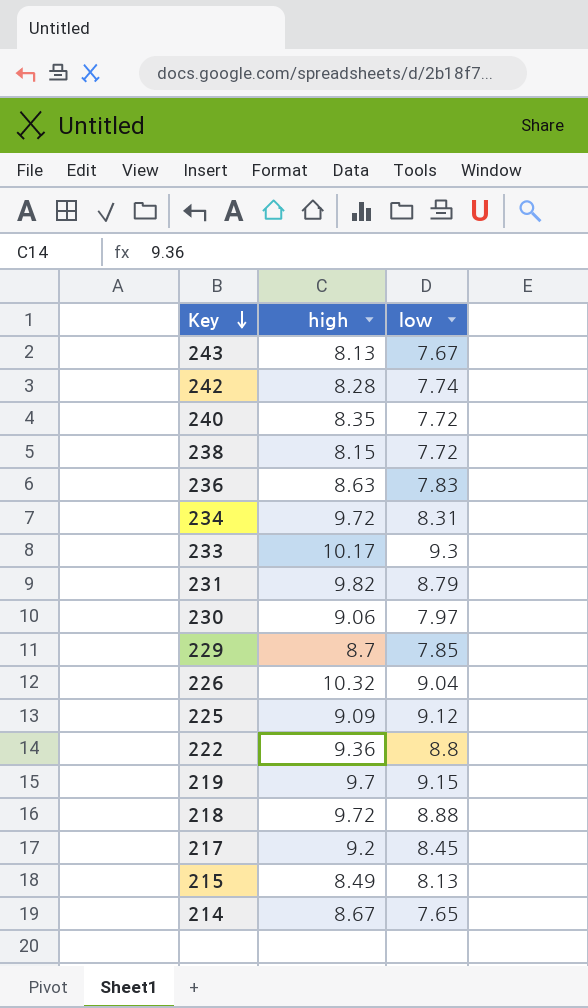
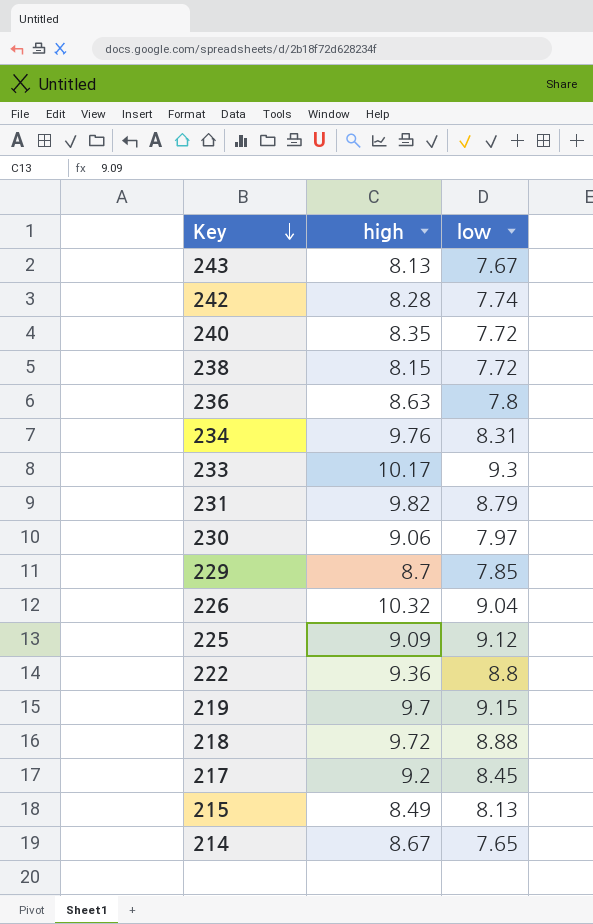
236 | low: 7.83 -> 7.8
234 | high: 9.72 -> 9.76

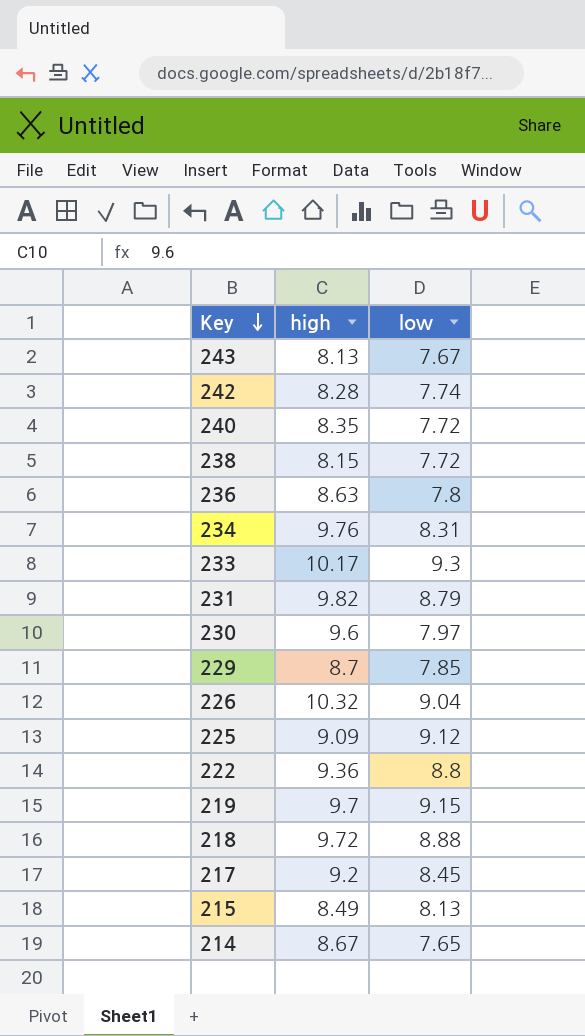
230 | high: 9.06 -> 9.6

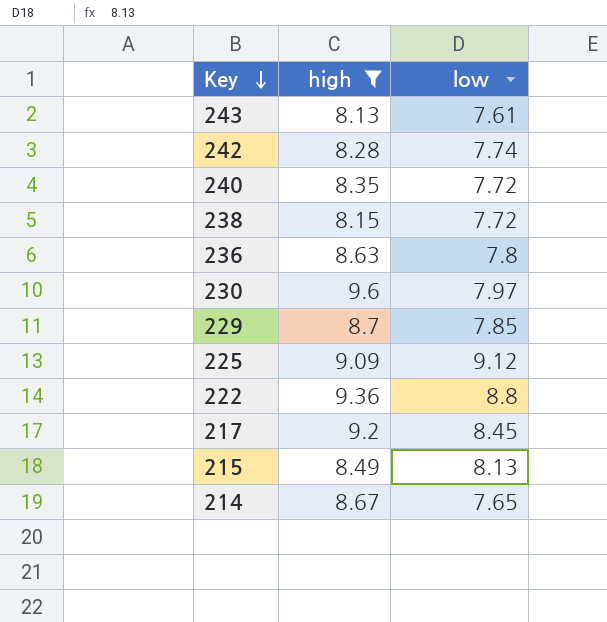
filter: none -> high <= 9.6
243 | low: 7.67 -> 7.61

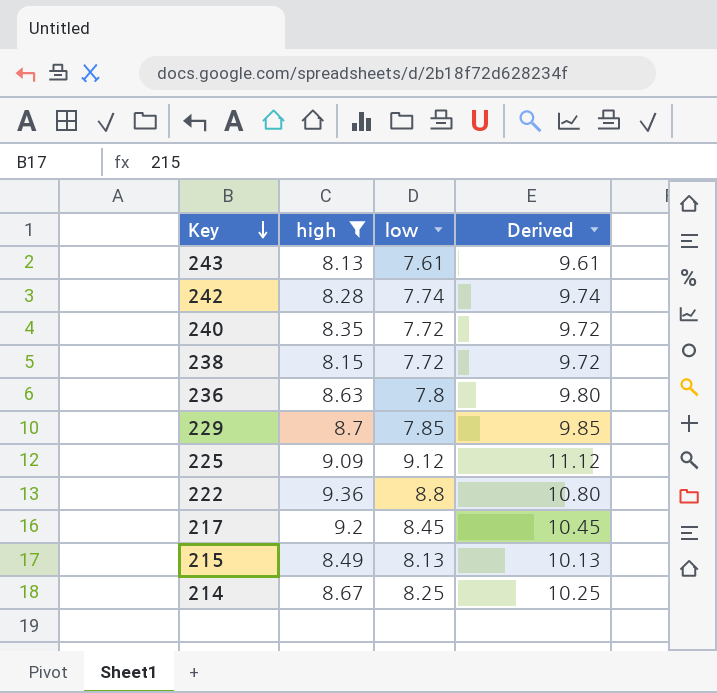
column Derived | formula: none -> [low] + 2
row 230: 9.6 | 7.97 -> none
214 | low: 7.65 -> 8.25

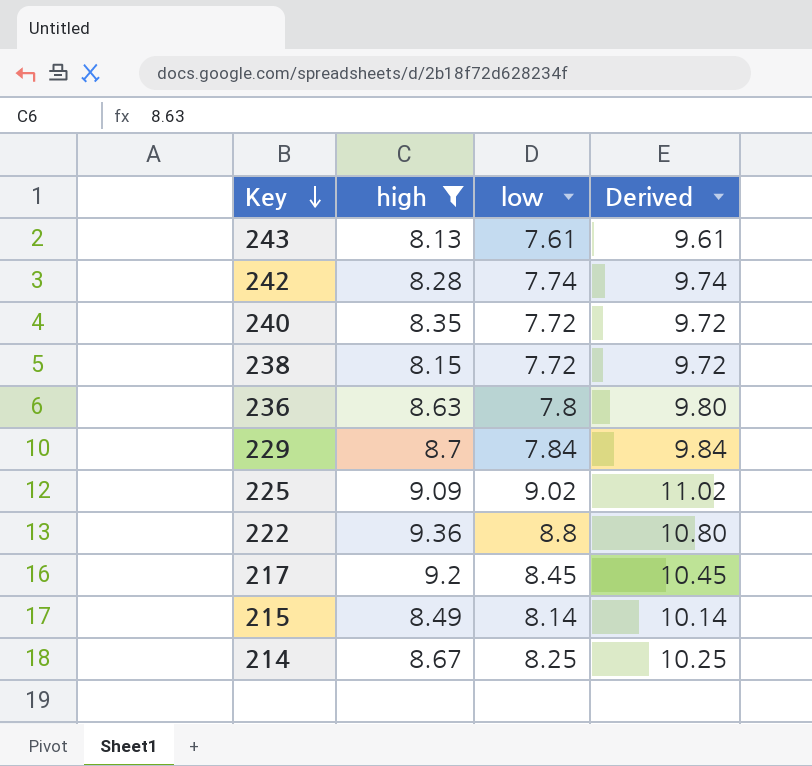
229 | low: 7.85 -> 7.84
229 | Derived: 9.85 -> 9.84
225 | low: 9.12 -> 9.02
225 | Derived: 11.12 -> 11.02
215 | low: 8.13 -> 8.14
215 | Derived: 10.13 -> 10.14

